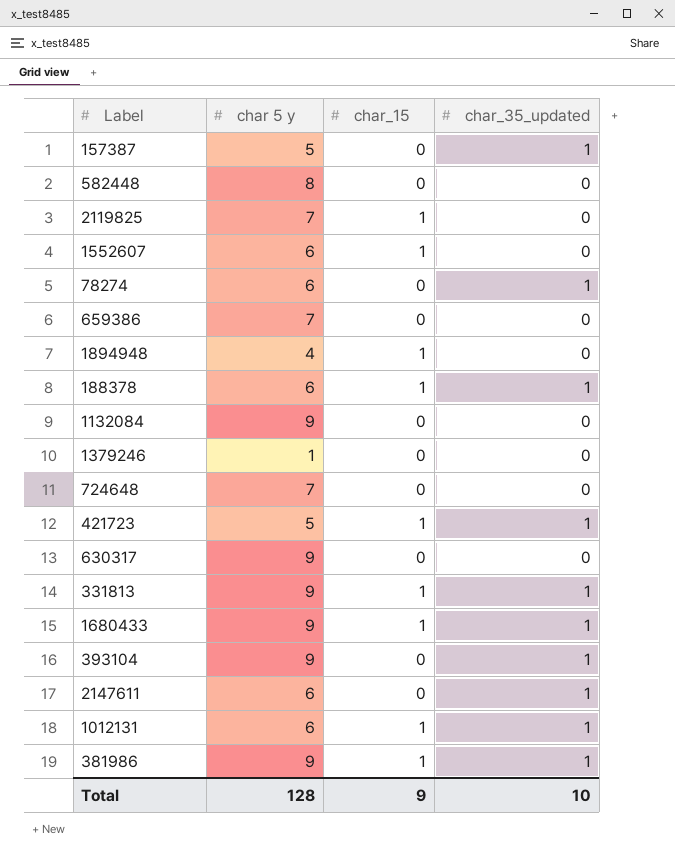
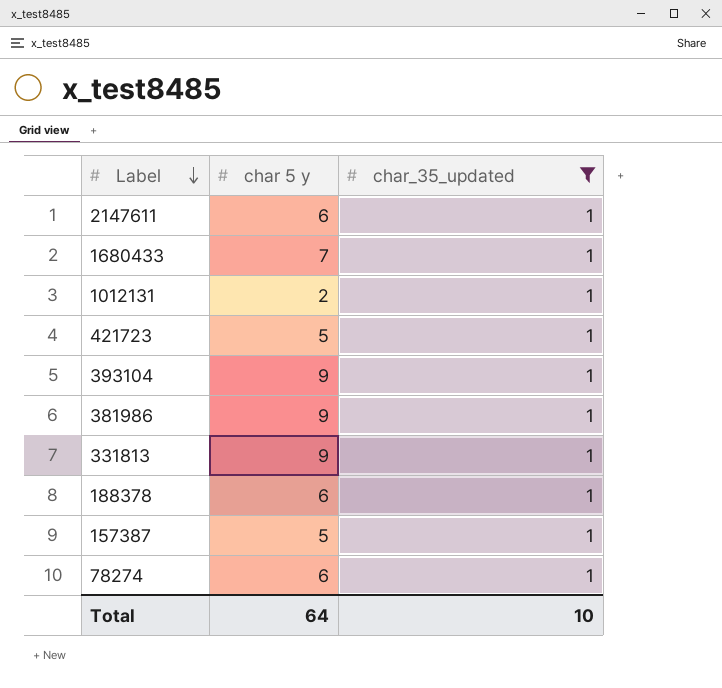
filter: none -> char_35_updated = 1
row order: none -> Label descending
column char_15 | position: 3 -> none
1680433 | char 5 y: 9 -> 7
1012131 | char 5 y: 6 -> 2
Total | char 5 y: 128 -> 64

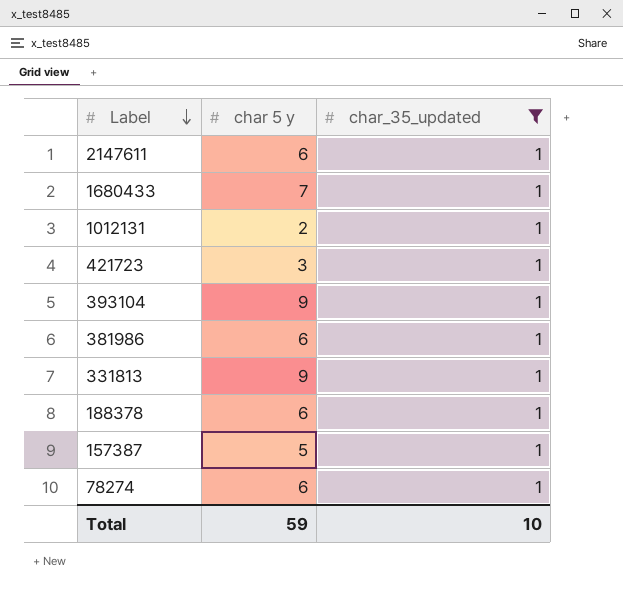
421723 | char 5 y: 5 -> 3
381986 | char 5 y: 9 -> 6
Total | char 5 y: 64 -> 59

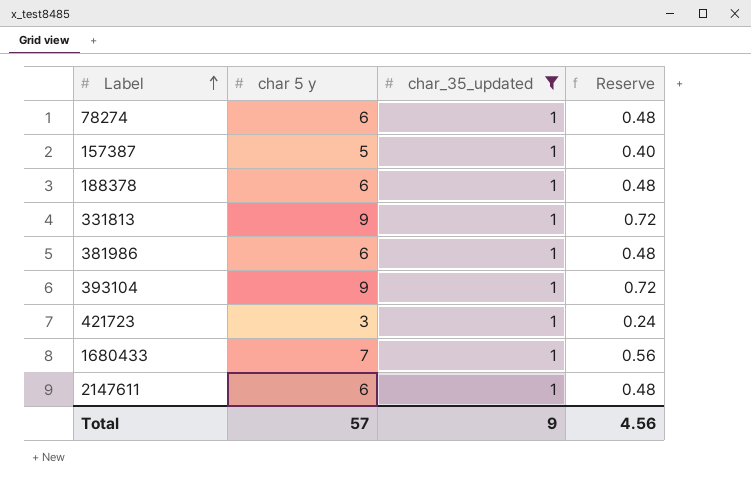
row order: Label descending -> Label ascending
column Reserve | formula: none -> [char 5 y] * 0.08
row 1012131: 2 | 1 -> none
Total | char 5 y: 59 -> 57
Total | char_35_updated: 10 -> 9

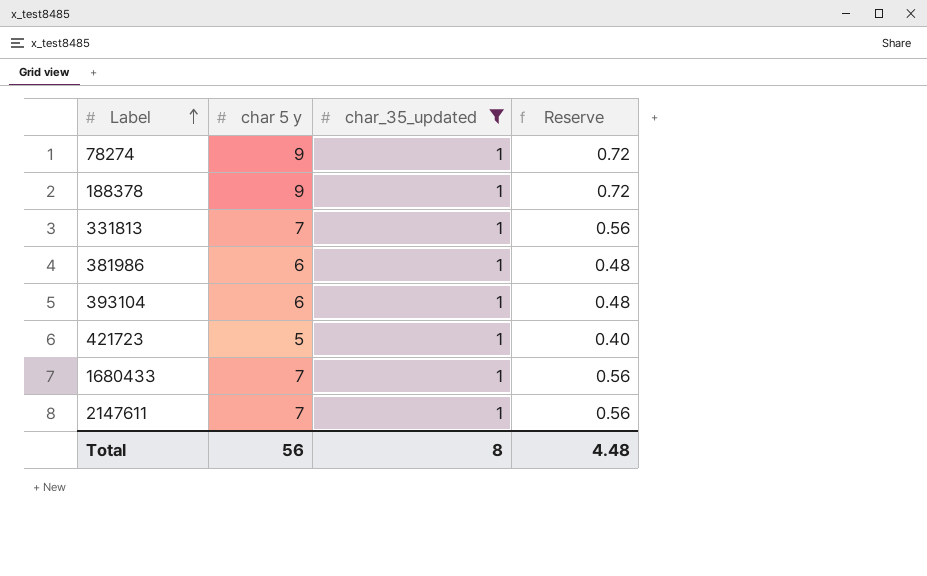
row 157387: 5 | 1 | 0.40 -> none
78274 | char 5 y: 6 -> 9
78274 | Reserve: 0.48 -> 0.72
188378 | char 5 y: 6 -> 9
188378 | Reserve: 0.48 -> 0.72
331813 | char 5 y: 9 -> 7
331813 | Reserve: 0.72 -> 0.56
393104 | char 5 y: 9 -> 6
393104 | Reserve: 0.72 -> 0.48
421723 | char 5 y: 3 -> 5
421723 | Reserve: 0.24 -> 0.40
2147611 | char 5 y: 6 -> 7
2147611 | Reserve: 0.48 -> 0.56
Total | char 5 y: 57 -> 56
Total | char_35_updated: 9 -> 8
Total | Reserve: 4.56 -> 4.48

